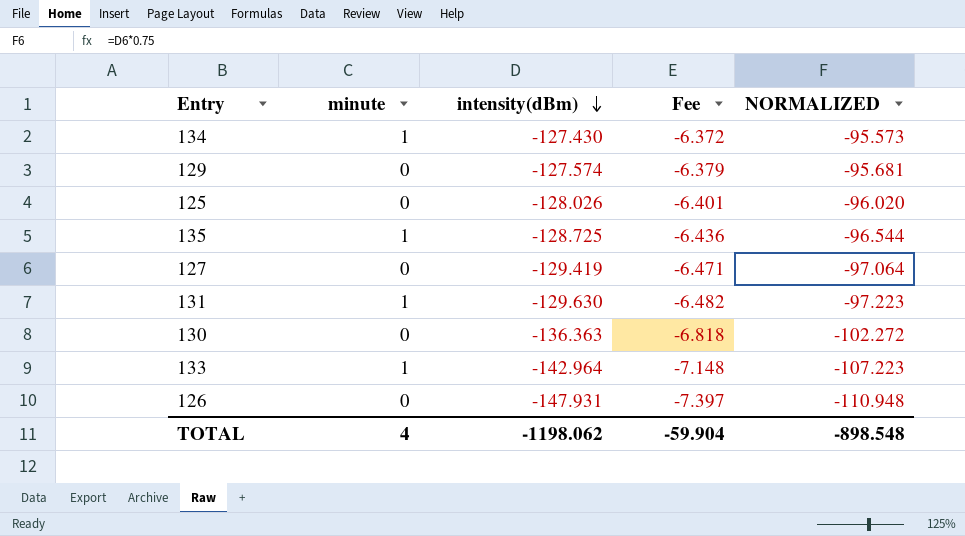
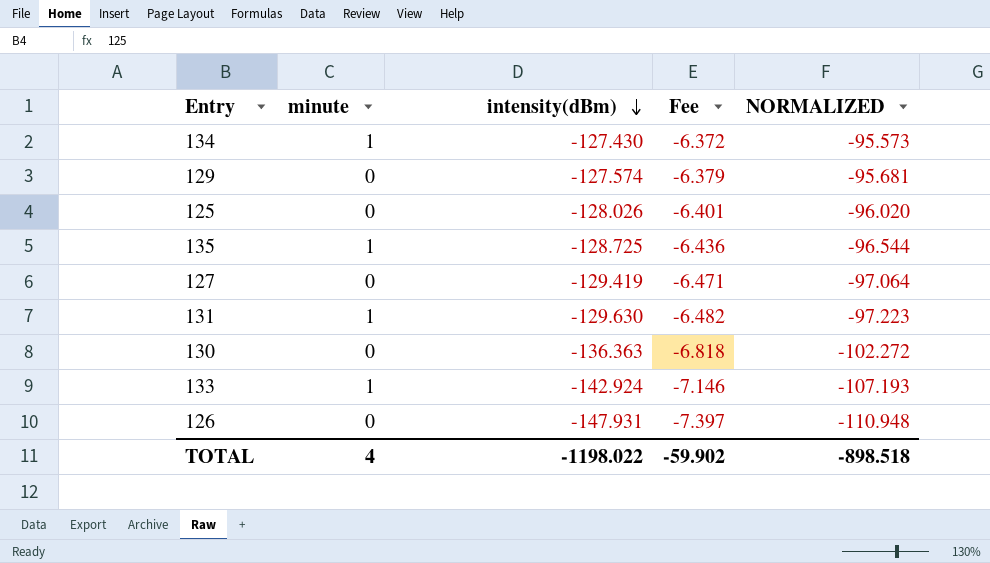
133 | intensity(dBm): -142.964 -> -142.924
133 | Fee: -7.148 -> -7.146
133 | NORMALIZED: -107.223 -> -107.193
TOTAL | intensity(dBm): -1198.062 -> -1198.022
TOTAL | Fee: -59.904 -> -59.902
TOTAL | NORMALIZED: -898.548 -> -898.518

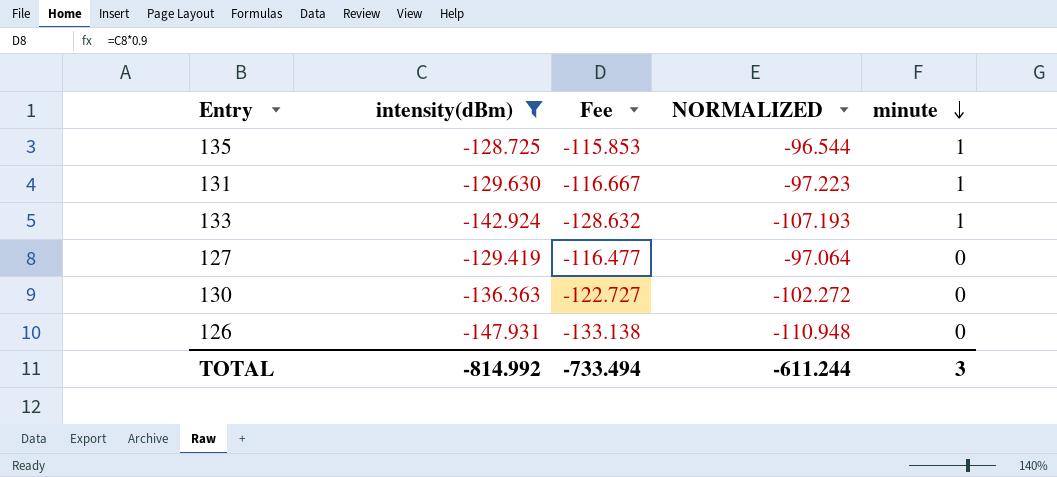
filter: none -> intensity(dBm) <= -128.725
row order: intensity(dBm) descending -> minute descending
column Fee | formula: [intensity(dBm)] * 0.05 -> [intensity(dBm)] * 0.9
column minute | position: 2 -> 5
TOTAL | intensity(dBm): -1198.022 -> -814.992
TOTAL | Fee: -59.902 -> -733.494
TOTAL | NORMALIZED: -898.518 -> -611.244
TOTAL | minute: 4 -> 3

